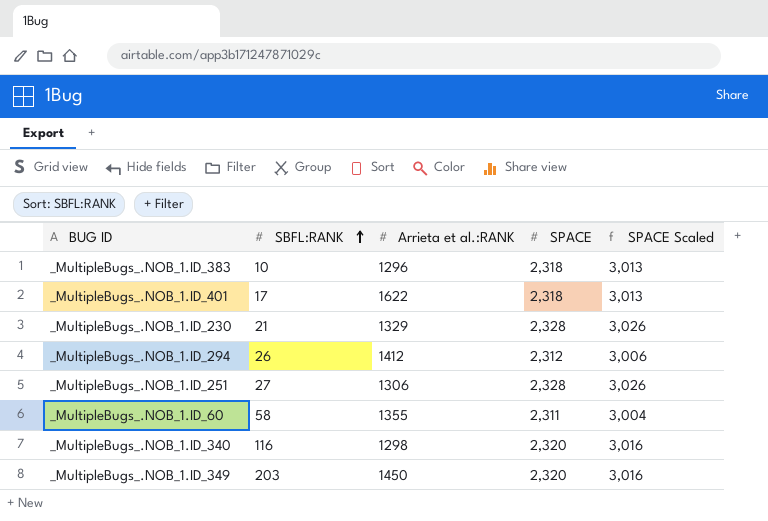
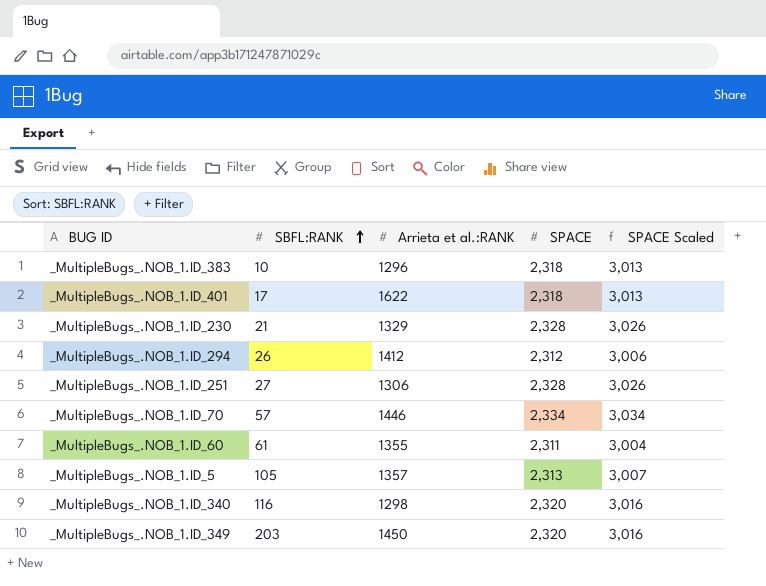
row _MultipleBugs_.NOB_1.ID_70: none -> 57 | 1446 | 2,334 | 3,034
_MultipleBugs_.NOB_1.ID_60 | SBFL:RANK: 58 -> 61
row _MultipleBugs_.NOB_1.ID_5: none -> 105 | 1357 | 2,313 | 3,007

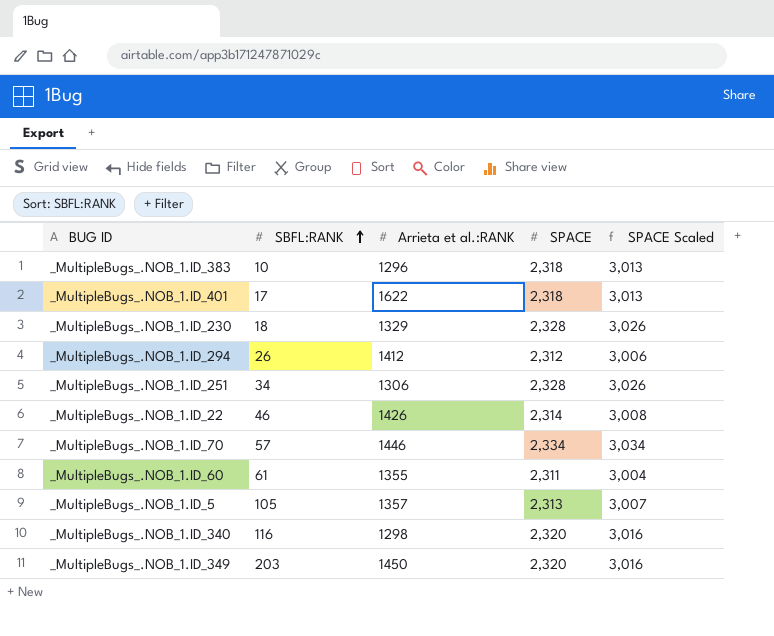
_MultipleBugs_.NOB_1.ID_230 | SBFL:RANK: 21 -> 18
_MultipleBugs_.NOB_1.ID_251 | SBFL:RANK: 27 -> 34
row _MultipleBugs_.NOB_1.ID_22: none -> 46 | 1426 | 2,314 | 3,008

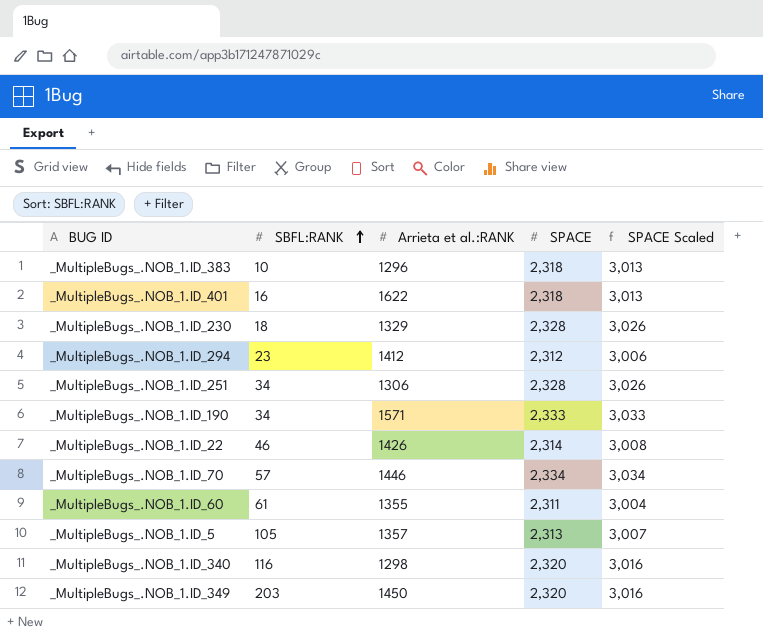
_MultipleBugs_.NOB_1.ID_401 | SBFL:RANK: 17 -> 16
_MultipleBugs_.NOB_1.ID_294 | SBFL:RANK: 26 -> 23
row _MultipleBugs_.NOB_1.ID_190: none -> 34 | 1571 | 2,333 | 3,033

